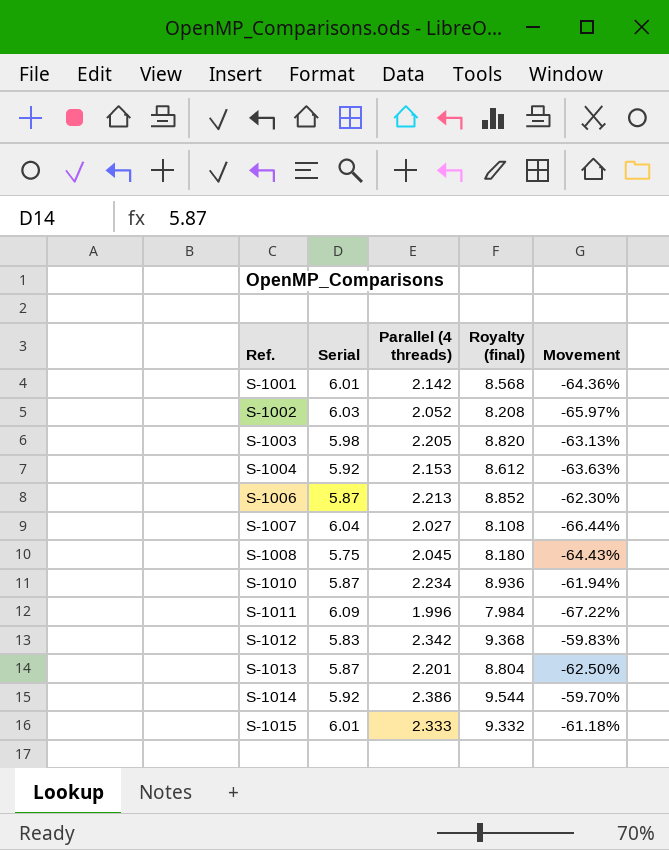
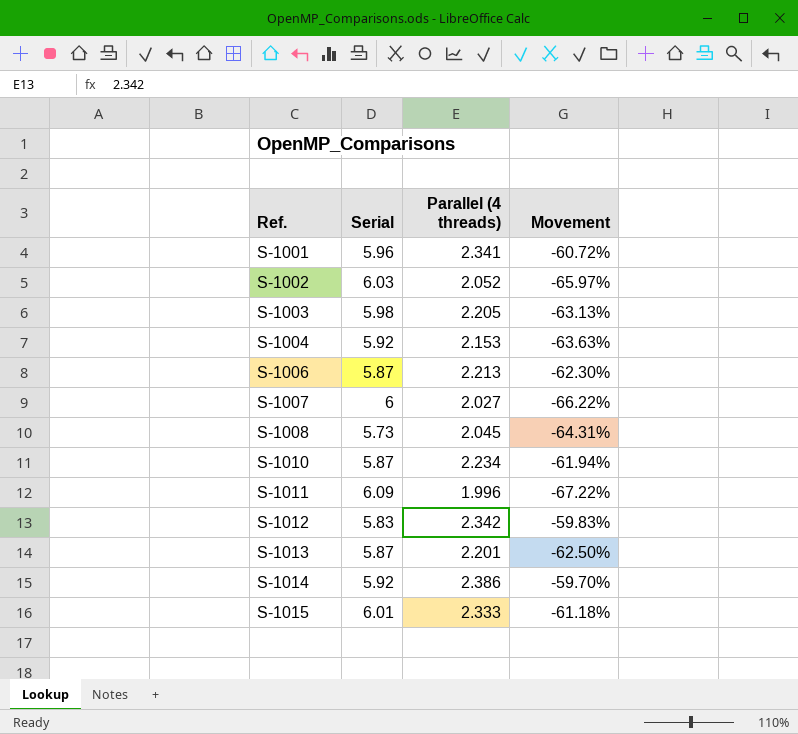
column Royalty (final) | formula: [Parallel (4 threads)] * 4 -> none
S-1001 | Serial: 6.01 -> 5.96
S-1001 | Parallel (4 threads): 2.142 -> 2.341
S-1001 | Movement: -64.36% -> -60.72%
S-1007 | Serial: 6.04 -> 6
S-1007 | Movement: -66.44% -> -66.22%
S-1008 | Serial: 5.75 -> 5.73
S-1008 | Movement: -64.43% -> -64.31%

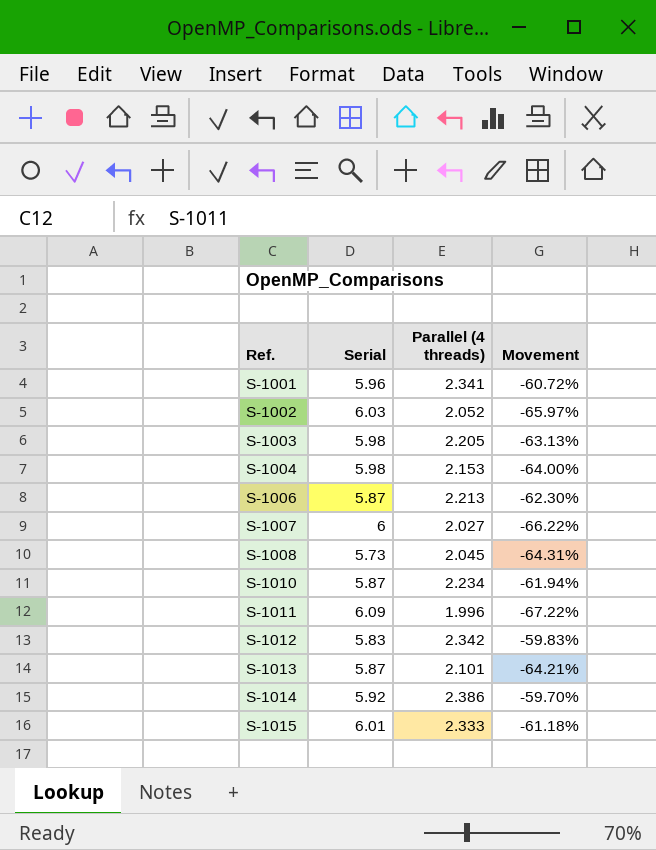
S-1004 | Serial: 5.92 -> 5.98
S-1004 | Movement: -63.63% -> -64.00%
S-1013 | Parallel (4 threads): 2.201 -> 2.101
S-1013 | Movement: -62.50% -> -64.21%

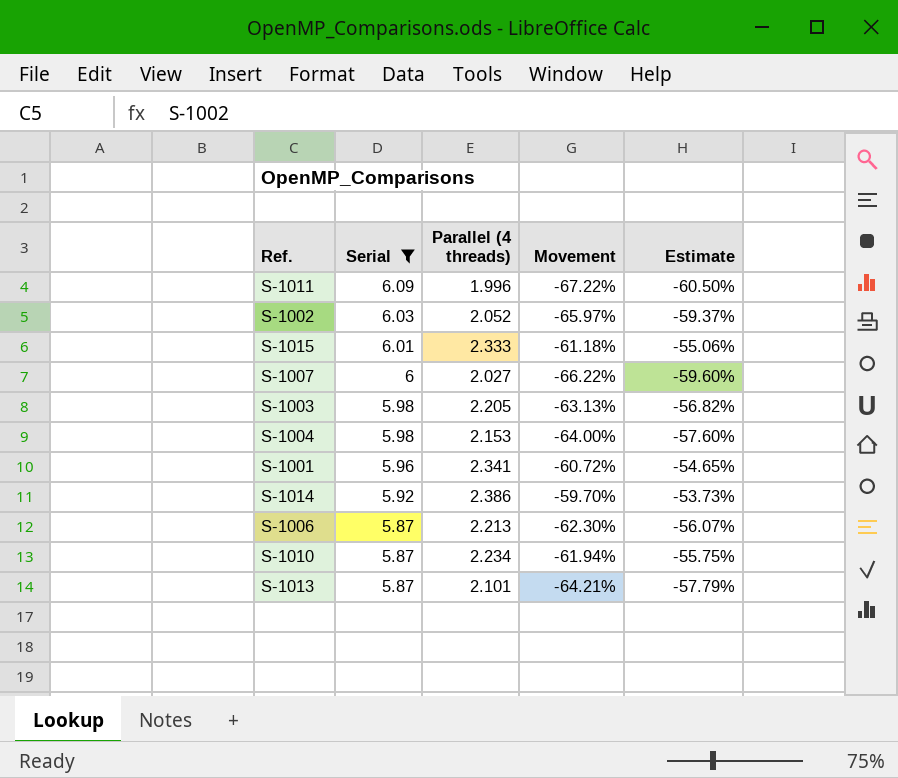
filter: none -> Serial >= 5.87
row order: Ref. ascending -> Serial descending
column Estimate | formula: none -> [Movement] * 0.9

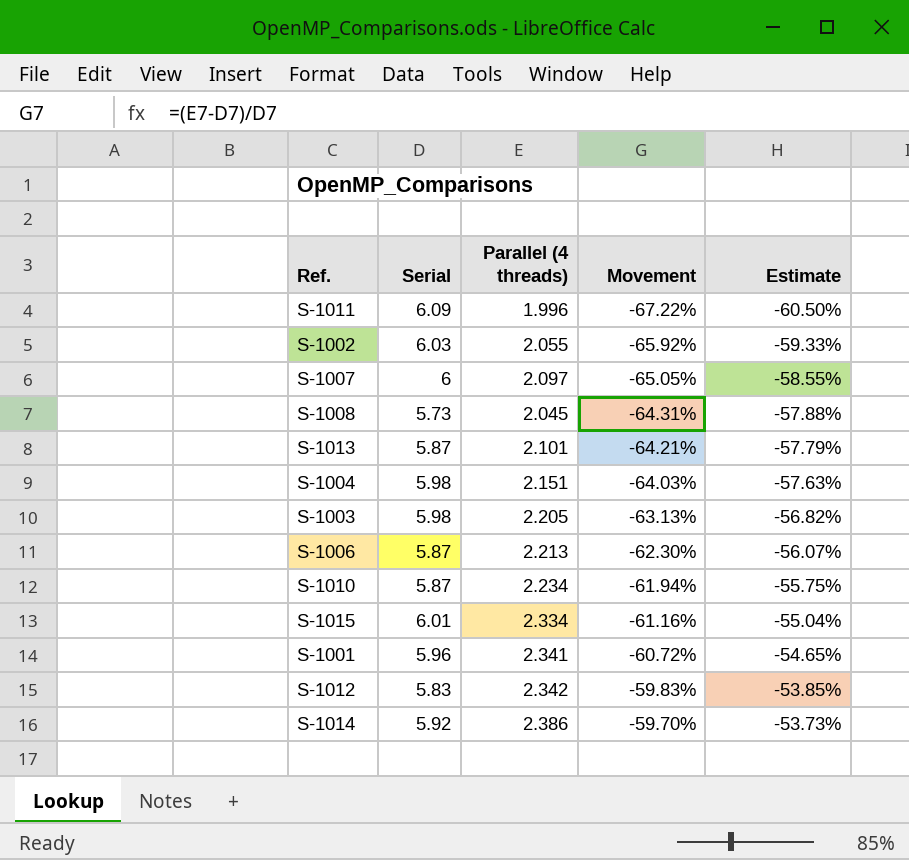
filter: Serial >= 5.87 -> none
row order: Serial descending -> Movement ascending
S-1002 | Parallel (4 threads): 2.052 -> 2.055
S-1002 | Movement: -65.97% -> -65.92%
S-1002 | Estimate: -59.37% -> -59.33%
S-1007 | Parallel (4 threads): 2.027 -> 2.097
S-1007 | Movement: -66.22% -> -65.05%
S-1007 | Estimate: -59.60% -> -58.55%
S-1004 | Parallel (4 threads): 2.153 -> 2.151
S-1004 | Movement: -64.00% -> -64.03%
S-1004 | Estimate: -57.60% -> -57.63%
S-1015 | Parallel (4 threads): 2.333 -> 2.334
S-1015 | Movement: -61.18% -> -61.16%
S-1015 | Estimate: -55.06% -> -55.04%

